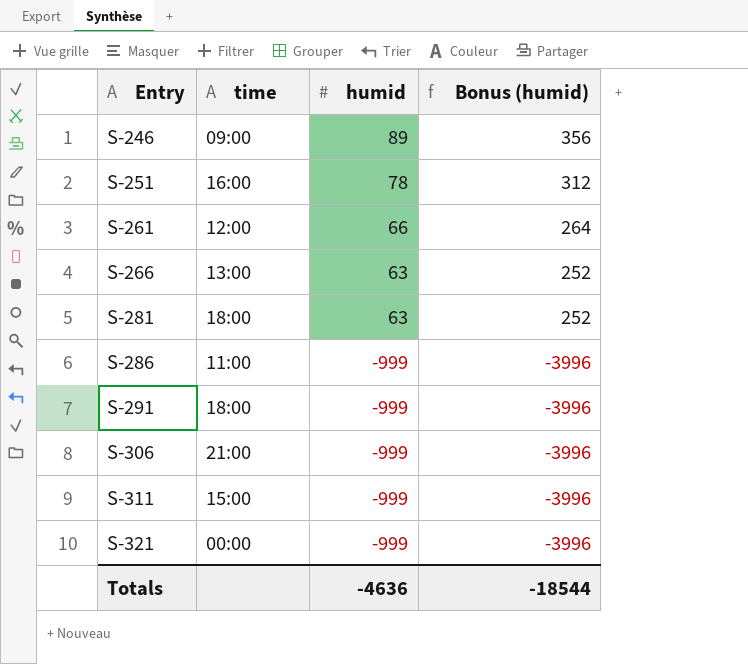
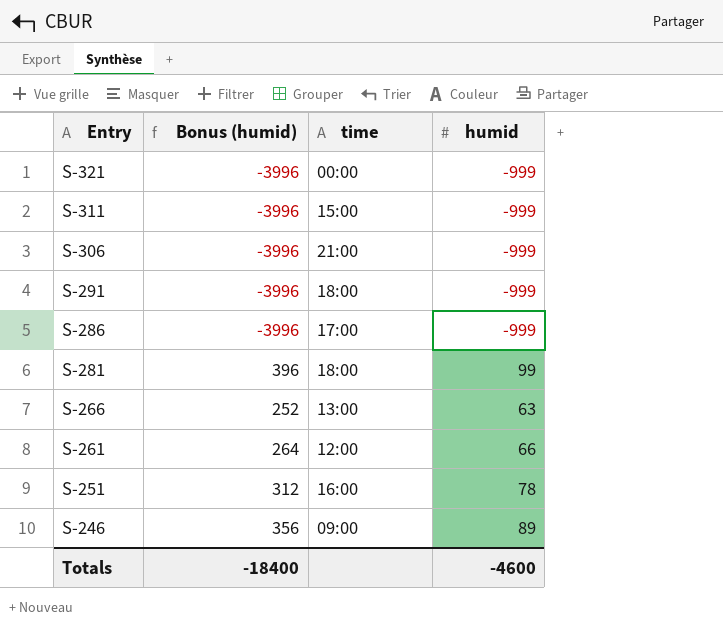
row order: Entry ascending -> Entry descending
column Bonus (humid) | position: 4 -> 2
S-286 | time: 11:00 -> 17:00
S-281 | Bonus (humid): 252 -> 396
S-281 | humid: 63 -> 99
Totals | Bonus (humid): -18544 -> -18400
Totals | humid: -4636 -> -4600

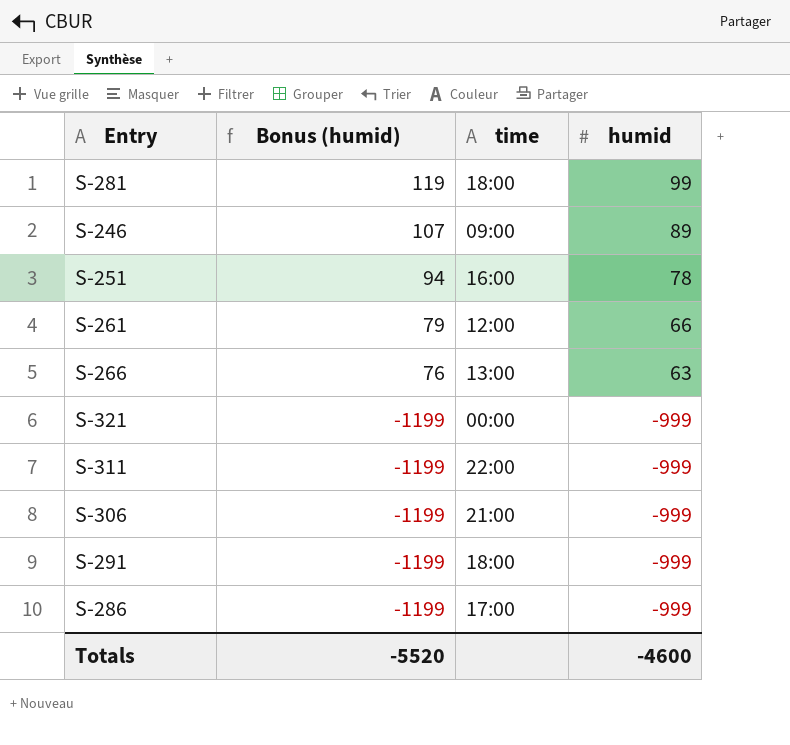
row order: Entry descending -> Bonus (humid) descending
column Bonus (humid) | formula: [humid] * 4 -> [humid] * 1.2
S-311 | time: 15:00 -> 22:00
Totals | Bonus (humid): -18400 -> -5520

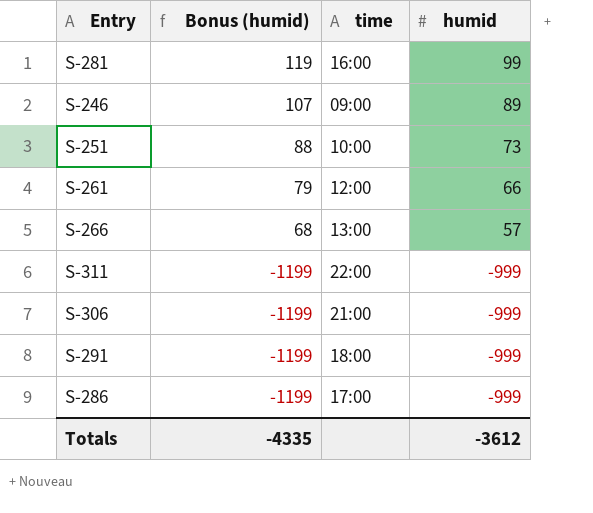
row S-321: -1199 | 00:00 | -999 -> none
S-281 | time: 18:00 -> 16:00
S-251 | Bonus (humid): 94 -> 88
S-251 | time: 16:00 -> 10:00
S-251 | humid: 78 -> 73
S-266 | Bonus (humid): 76 -> 68
S-266 | humid: 63 -> 57
Totals | Bonus (humid): -5520 -> -4335
Totals | humid: -4600 -> -3612

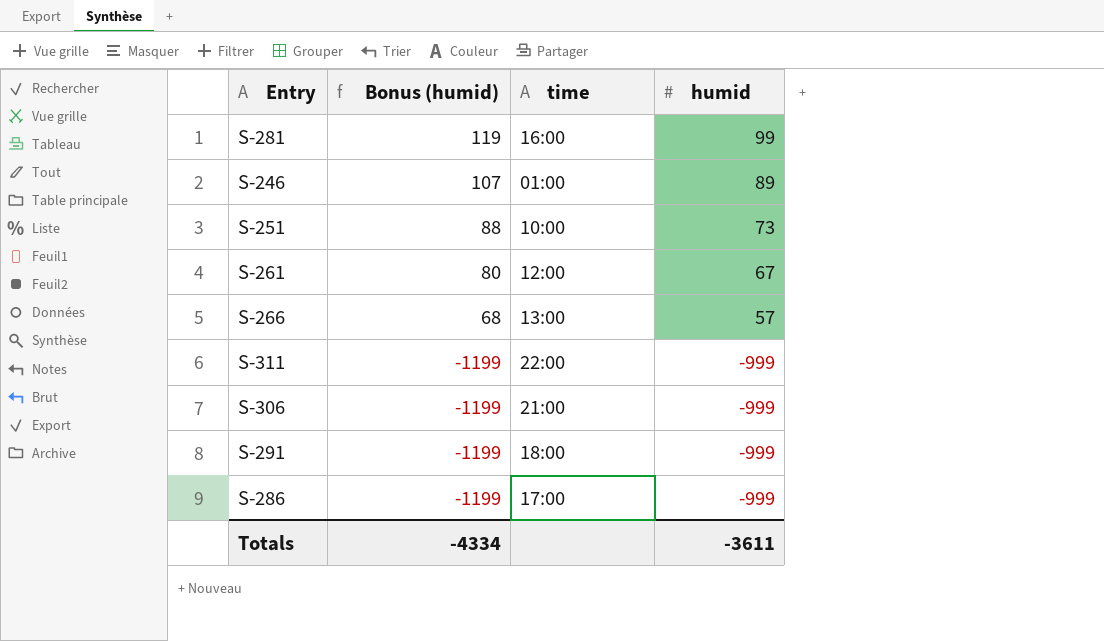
S-246 | time: 09:00 -> 01:00
S-261 | Bonus (humid): 79 -> 80
S-261 | humid: 66 -> 67
Totals | Bonus (humid): -4335 -> -4334
Totals | humid: -3612 -> -3611

